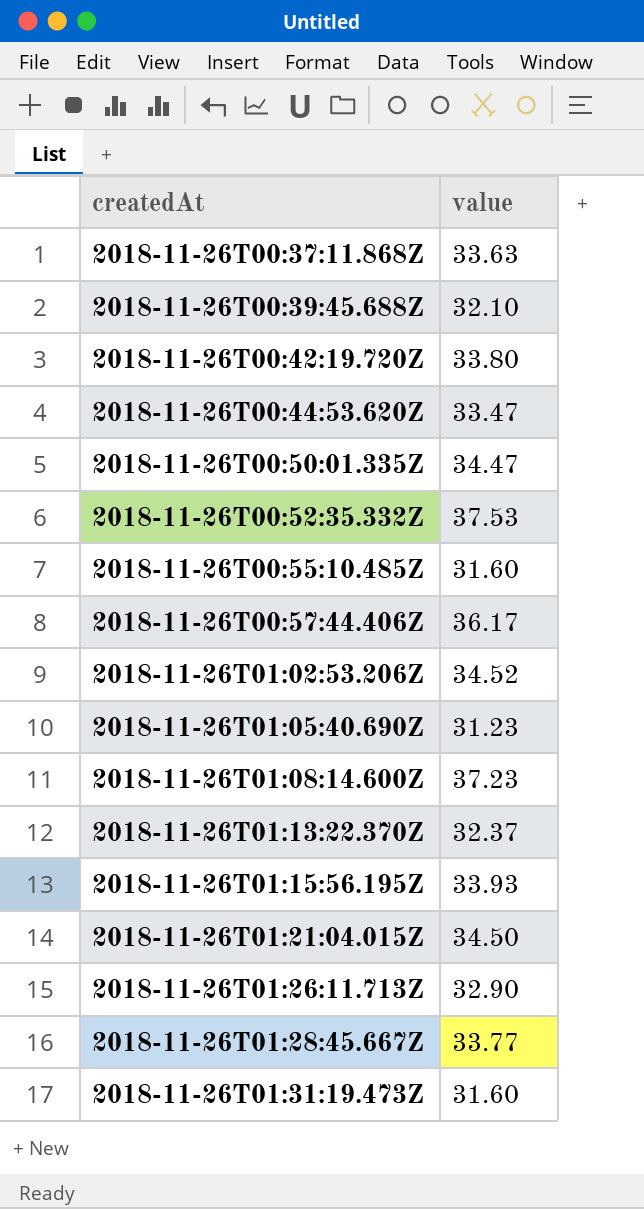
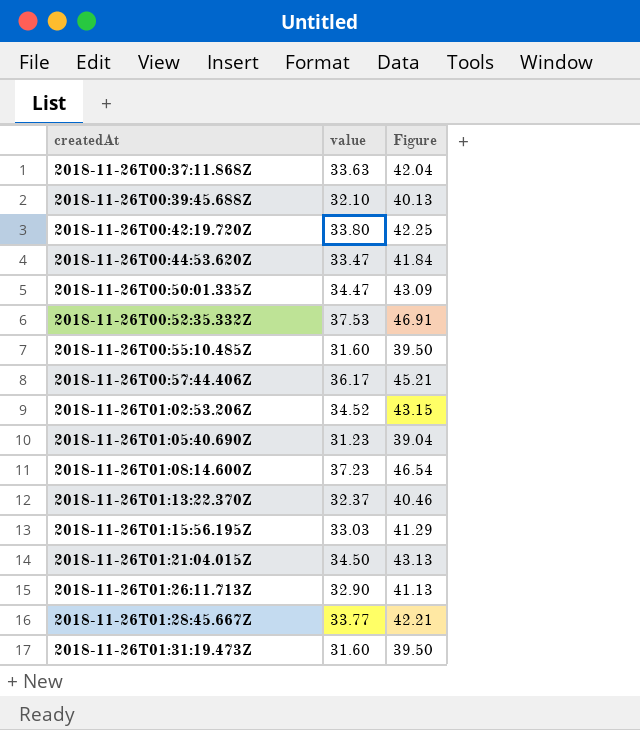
column Figure | formula: none -> [value] * 1.25
2018-11-26T01:15:56.195Z | value: 33.93 -> 33.03

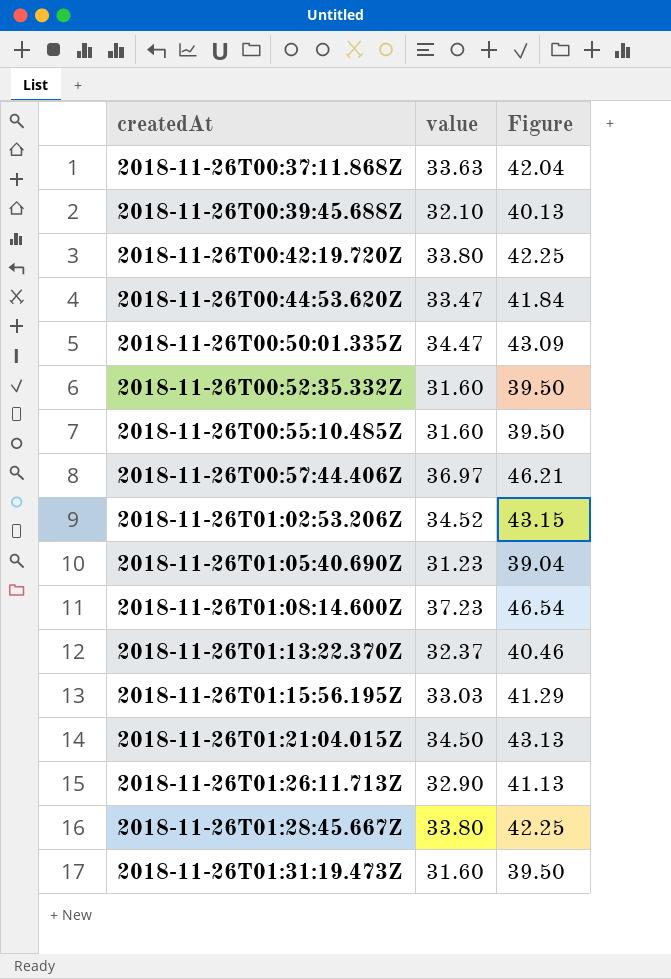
2018-11-26T00:52:35.332Z | value: 37.53 -> 31.60
2018-11-26T00:52:35.332Z | Figure: 46.91 -> 39.50
2018-11-26T00:57:44.406Z | value: 36.17 -> 36.97
2018-11-26T00:57:44.406Z | Figure: 45.21 -> 46.21
2018-11-26T01:28:45.667Z | value: 33.77 -> 33.80
2018-11-26T01:28:45.667Z | Figure: 42.21 -> 42.25

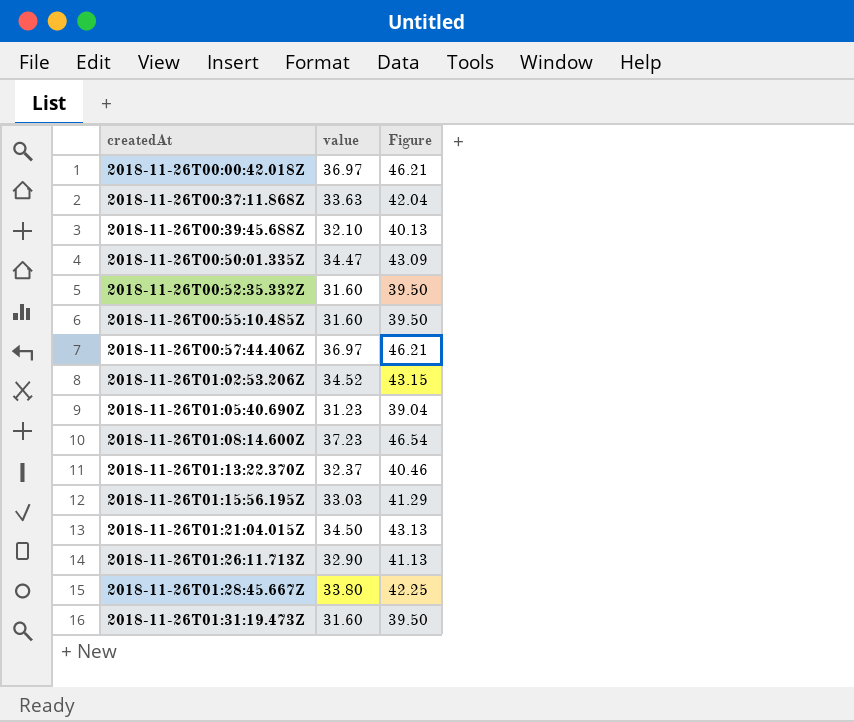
row 2018-11-26T00:42:19.720Z: 33.80 | 42.25 -> none
row 2018-11-26T00:44:53.620Z: 33.47 | 41.84 -> none
row 2018-11-26T00:00:42.018Z: none -> 36.97 | 46.21

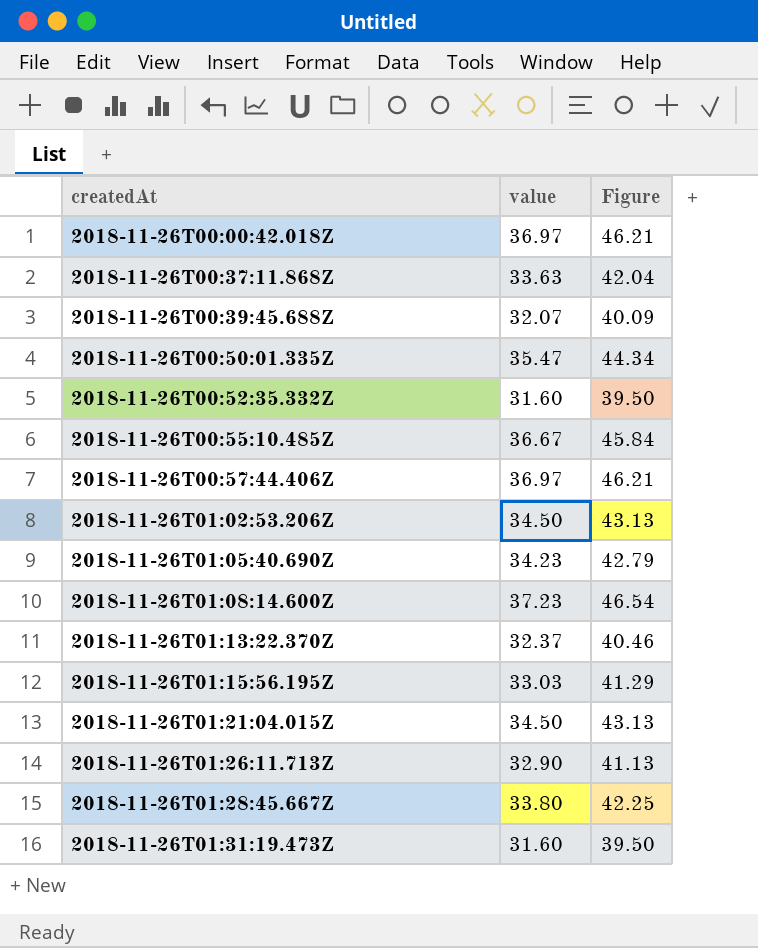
2018-11-26T00:39:45.688Z | value: 32.10 -> 32.07
2018-11-26T00:39:45.688Z | Figure: 40.13 -> 40.09
2018-11-26T00:50:01.335Z | value: 34.47 -> 35.47
2018-11-26T00:50:01.335Z | Figure: 43.09 -> 44.34
2018-11-26T00:55:10.485Z | value: 31.60 -> 36.67
2018-11-26T00:55:10.485Z | Figure: 39.50 -> 45.84
2018-11-26T01:02:53.206Z | value: 34.52 -> 34.50
2018-11-26T01:02:53.206Z | Figure: 43.15 -> 43.13
2018-11-26T01:05:40.690Z | value: 31.23 -> 34.23
2018-11-26T01:05:40.690Z | Figure: 39.04 -> 42.79

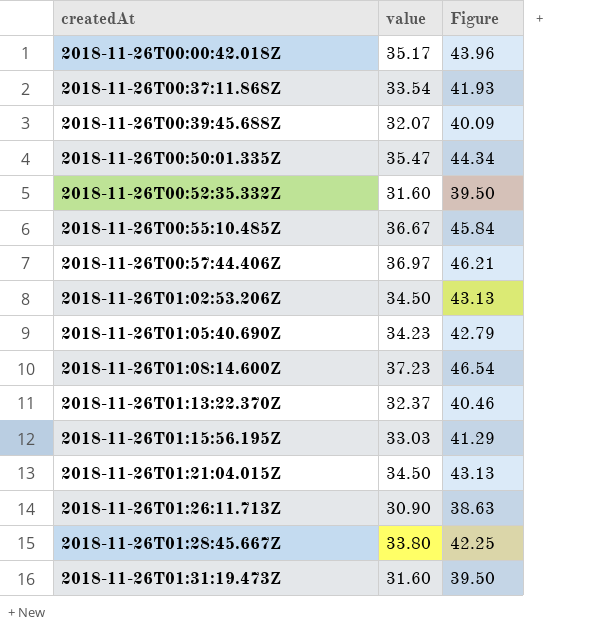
2018-11-26T00:00:42.018Z | value: 36.97 -> 35.17
2018-11-26T00:00:42.018Z | Figure: 46.21 -> 43.96
2018-11-26T00:37:11.868Z | value: 33.63 -> 33.54
2018-11-26T00:37:11.868Z | Figure: 42.04 -> 41.93
2018-11-26T01:26:11.713Z | value: 32.90 -> 30.90
2018-11-26T01:26:11.713Z | Figure: 41.13 -> 38.63

